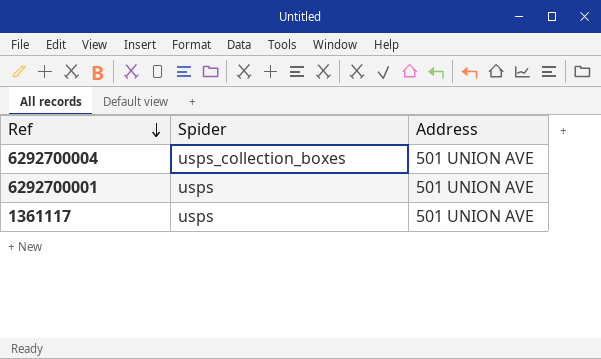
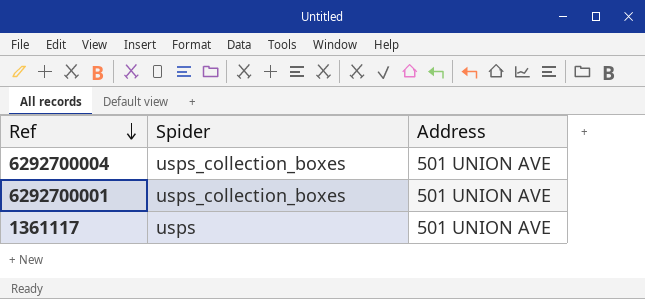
6292700001 | Spider: usps -> usps_collection_boxes

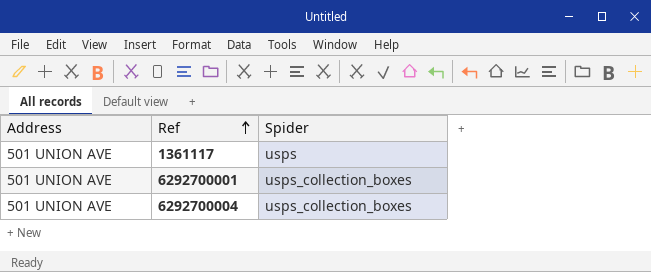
row order: Ref descending -> Ref ascending
column Address | position: 3 -> 1

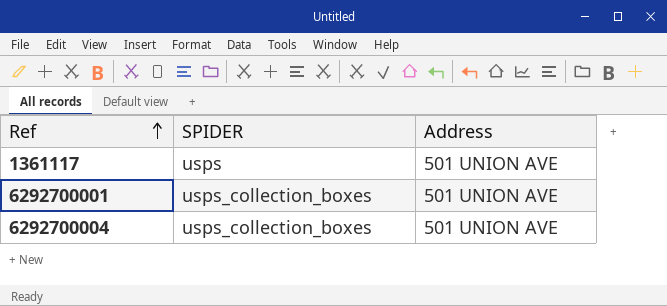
column name: Spider -> SPIDER
column Address | position: 1 -> 3

